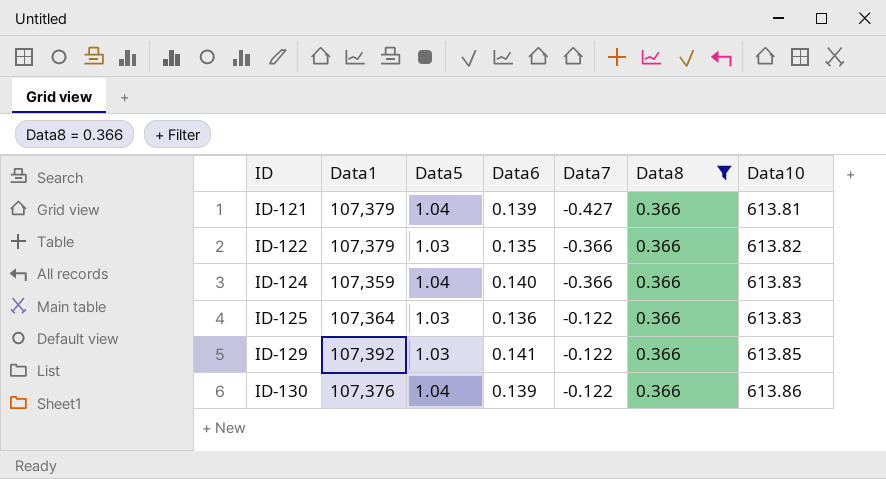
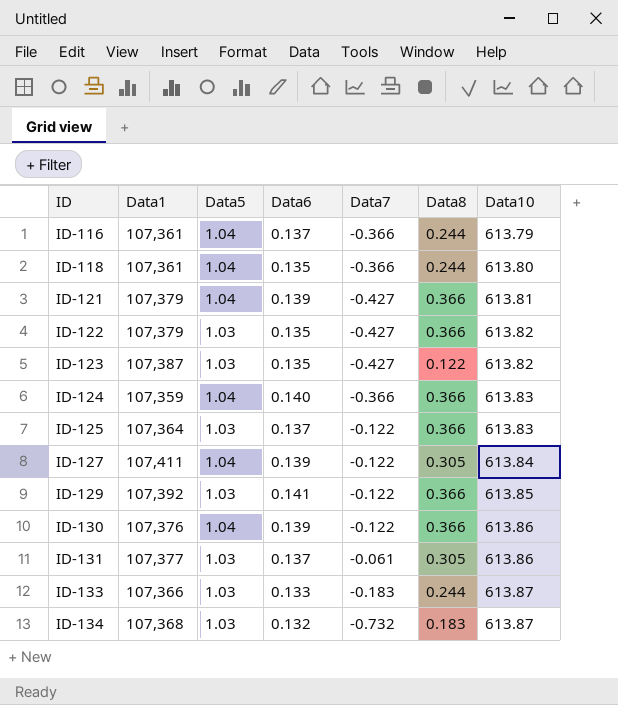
filter: Data8 = 0.366 -> none
ID-122 | Data7: -0.366 -> -0.427
ID-125 | Data6: 0.136 -> 0.137

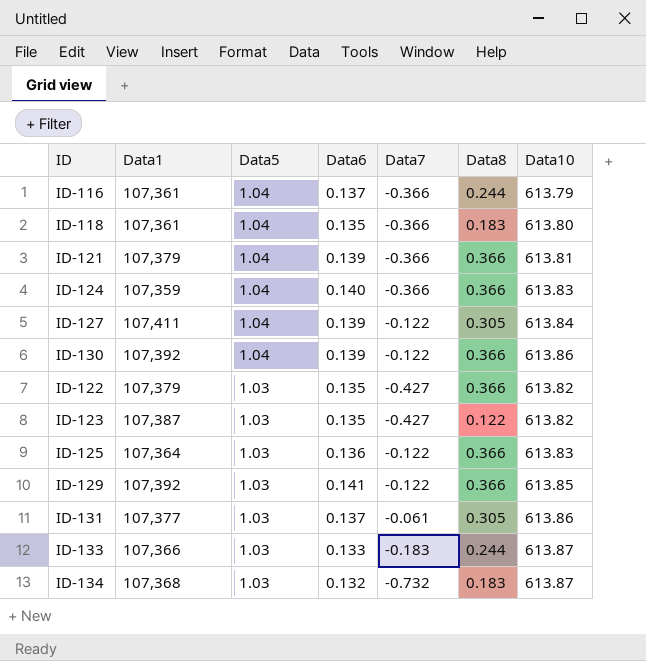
row order: ID ascending -> Data5 descending
ID-118 | Data8: 0.244 -> 0.183
ID-121 | Data7: -0.427 -> -0.366
ID-130 | Data1: 107,376 -> 107,392
ID-125 | Data6: 0.137 -> 0.136

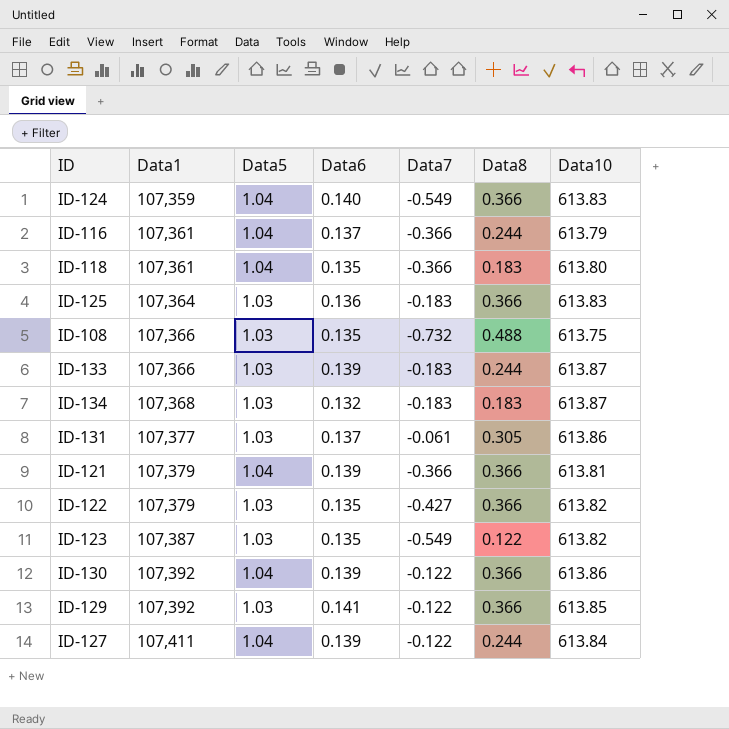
row order: Data5 descending -> Data1 ascending
ID-124 | Data7: -0.366 -> -0.549
ID-125 | Data7: -0.122 -> -0.183
row ID-108: none -> 107,366 | 1.03 | 0.135 | -0.732 | 0.488 | 613.75
ID-133 | Data6: 0.133 -> 0.139
ID-134 | Data7: -0.732 -> -0.183
ID-123 | Data7: -0.427 -> -0.549
ID-127 | Data8: 0.305 -> 0.244

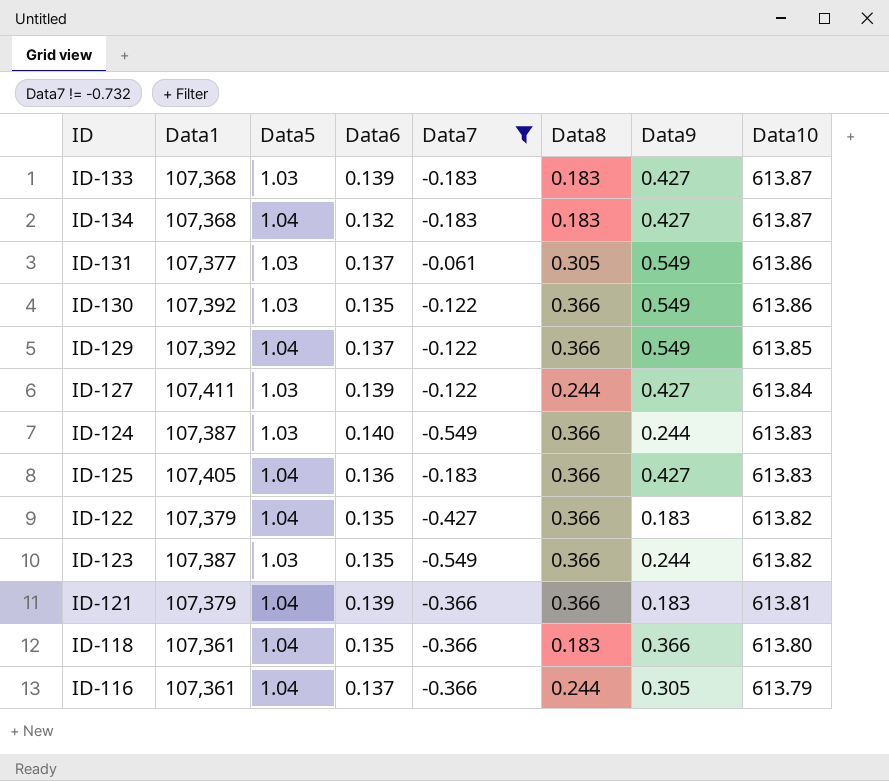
filter: none -> Data7 != -0.732
row order: Data1 ascending -> Data10 descending
column Data9 | position: none -> 7
ID-133 | Data1: 107,366 -> 107,368
ID-133 | Data8: 0.244 -> 0.183
ID-134 | Data5: 1.03 -> 1.04
ID-130 | Data5: 1.04 -> 1.03
ID-130 | Data6: 0.139 -> 0.135
ID-129 | Data5: 1.03 -> 1.04
ID-129 | Data6: 0.141 -> 0.137
ID-127 | Data5: 1.04 -> 1.03
ID-124 | Data1: 107,359 -> 107,387
ID-124 | Data5: 1.04 -> 1.03
ID-125 | Data1: 107,364 -> 107,405
ID-125 | Data5: 1.03 -> 1.04
ID-122 | Data5: 1.03 -> 1.04
ID-123 | Data8: 0.122 -> 0.366

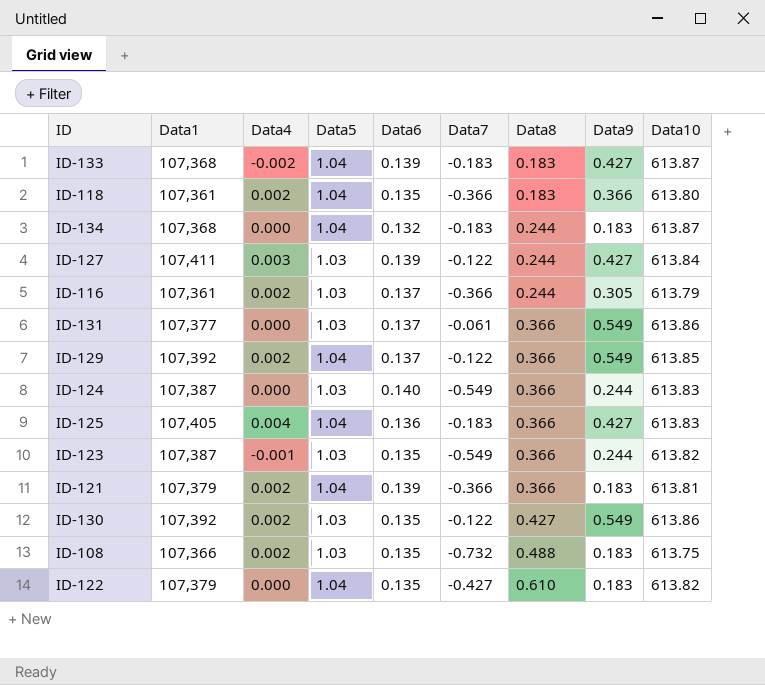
filter: Data7 != -0.732 -> none
row order: Data10 descending -> Data8 ascending
column Data4 | position: none -> 3
ID-133 | Data5: 1.03 -> 1.04
ID-134 | Data8: 0.183 -> 0.244
ID-134 | Data9: 0.427 -> 0.183
ID-116 | Data5: 1.04 -> 1.03
ID-131 | Data8: 0.305 -> 0.366
ID-130 | Data8: 0.366 -> 0.427
ID-122 | Data8: 0.366 -> 0.610

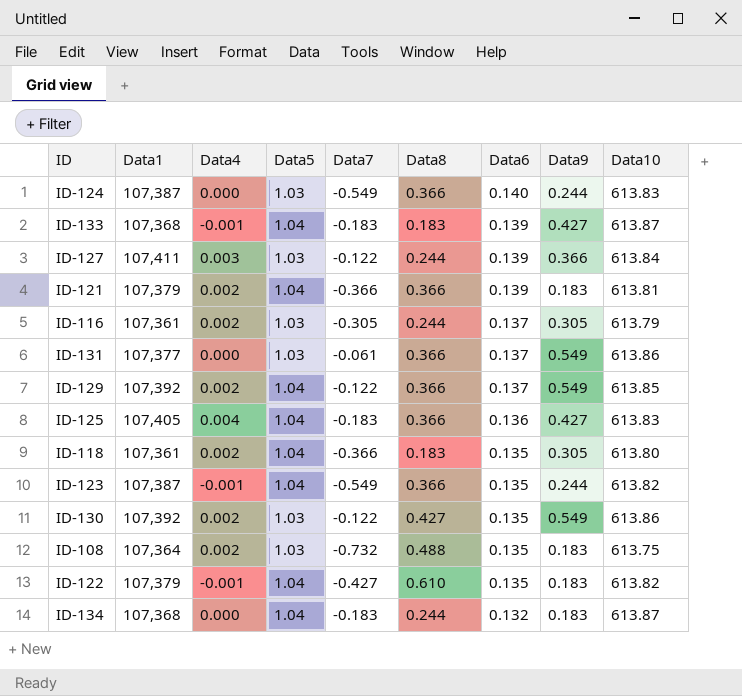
row order: Data8 ascending -> Data6 descending
column Data6 | position: 5 -> 7
ID-133 | Data4: -0.002 -> -0.001
ID-127 | Data9: 0.427 -> 0.366
ID-116 | Data7: -0.366 -> -0.305
ID-118 | Data9: 0.366 -> 0.305
ID-123 | Data5: 1.03 -> 1.04
ID-108 | Data1: 107,366 -> 107,364
ID-122 | Data4: 0.000 -> -0.001

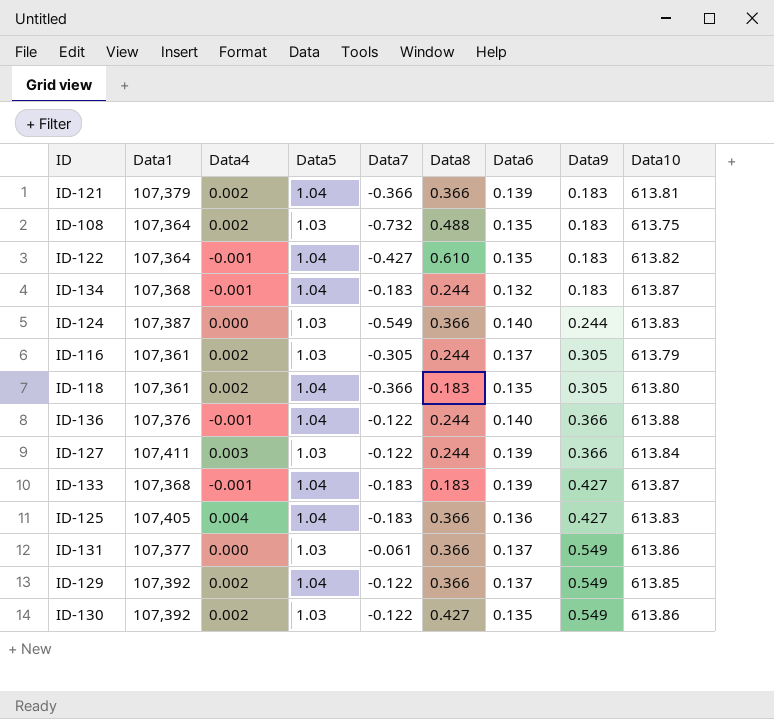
row order: Data6 descending -> Data9 ascending
row ID-123: 107,387 | -0.001 | 1.04 | -0.549 | 0.366 | 0.135 | 0.244 | 613.82 -> none
ID-122 | Data1: 107,379 -> 107,364
ID-134 | Data4: 0.000 -> -0.001
row ID-136: none -> 107,376 | -0.001 | 1.04 | -0.122 | 0.244 | 0.140 | 0.366 | 613.88

